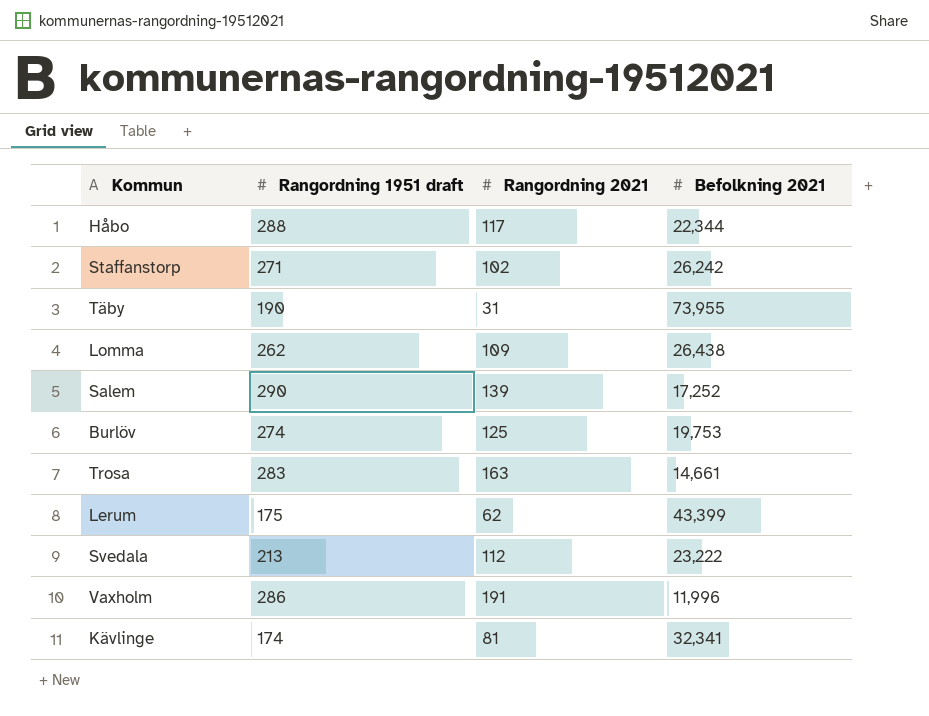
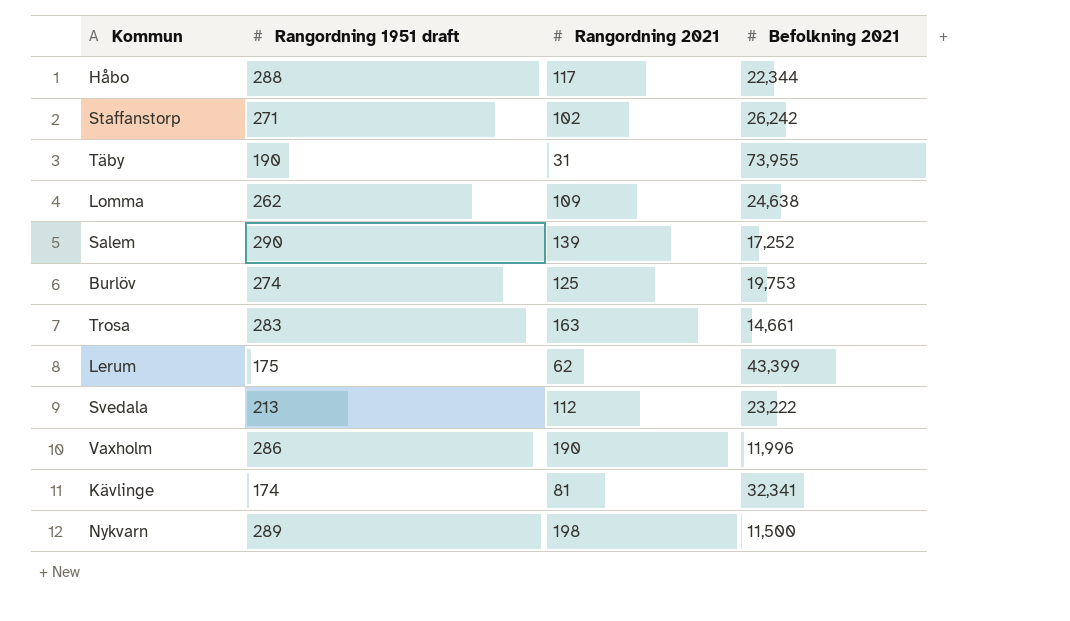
Lomma | Befolkning 2021: 26,438 -> 24,638
Vaxholm | Rangordning 2021: 191 -> 190
row Nykvarn: none -> 289 | 198 | 11,500

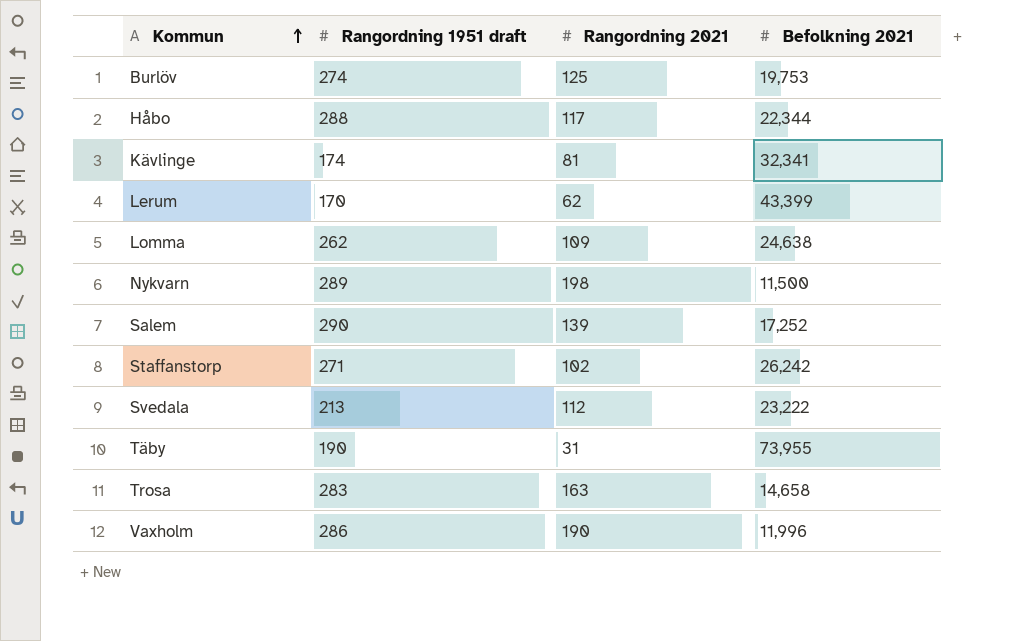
row order: none -> Kommun ascending
Lerum | Rangordning 1951 draft: 175 -> 170
Trosa | Befolkning 2021: 14,661 -> 14,658

